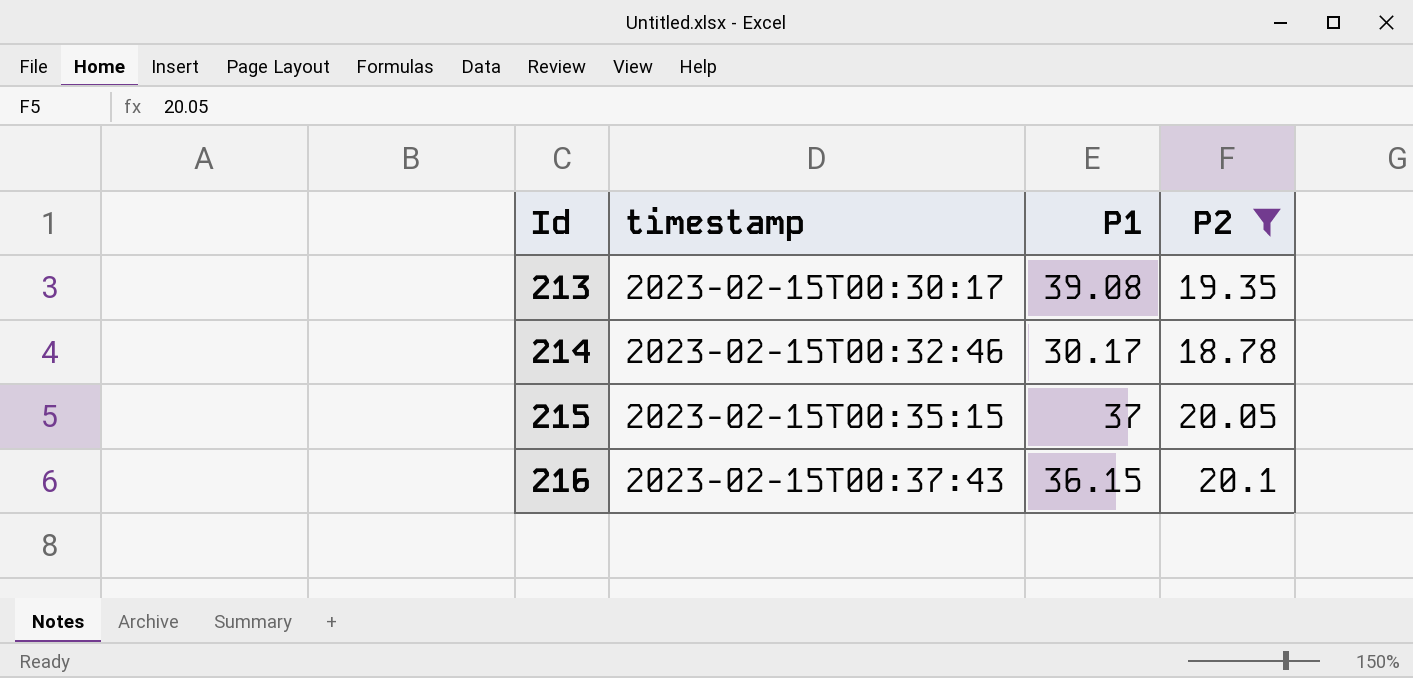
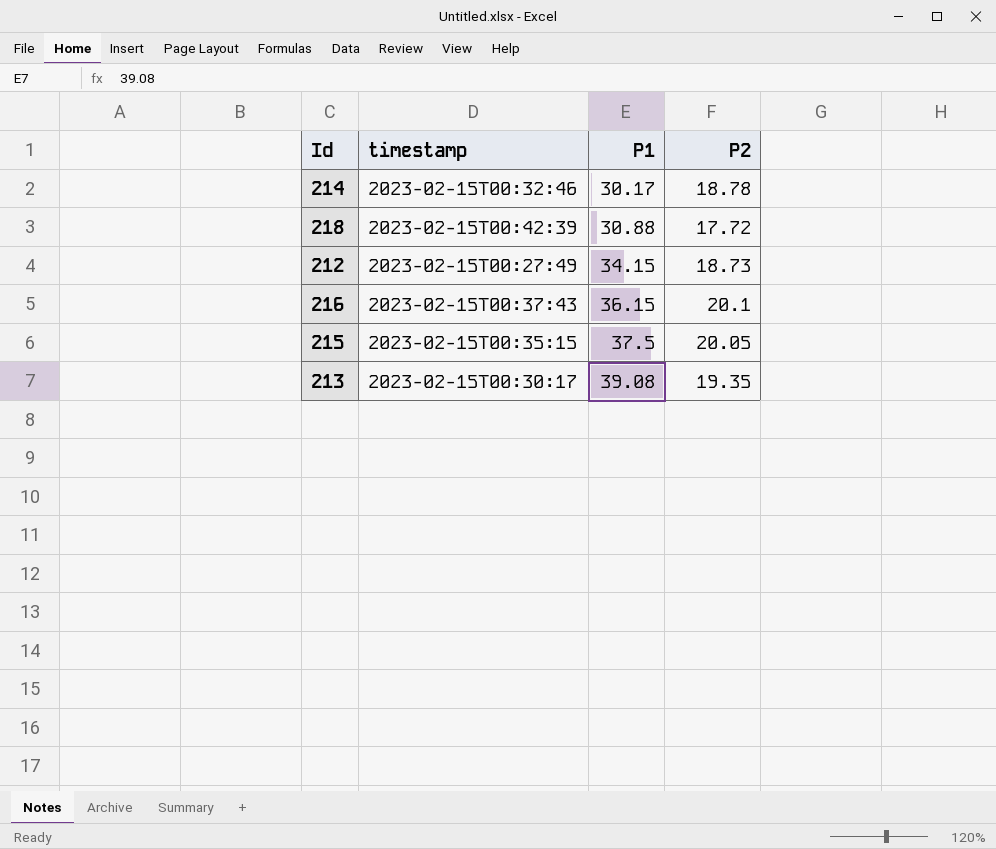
filter: P2 >= 18.78 -> none
row order: Id ascending -> P1 ascending
215 | P1: 37 -> 37.5

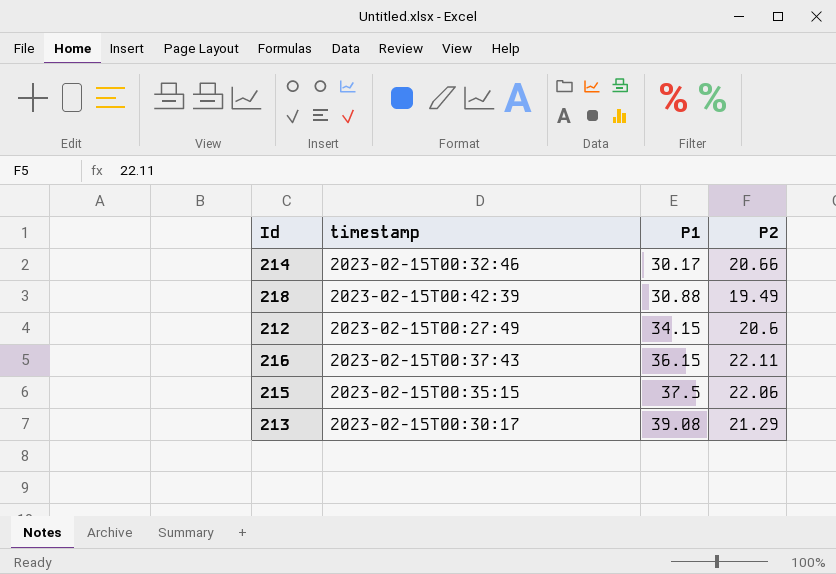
214 | P2: 18.78 -> 20.66
218 | P2: 17.72 -> 19.49
212 | P2: 18.73 -> 20.6
216 | P2: 20.1 -> 22.11
215 | P2: 20.05 -> 22.06
213 | P2: 19.35 -> 21.29

